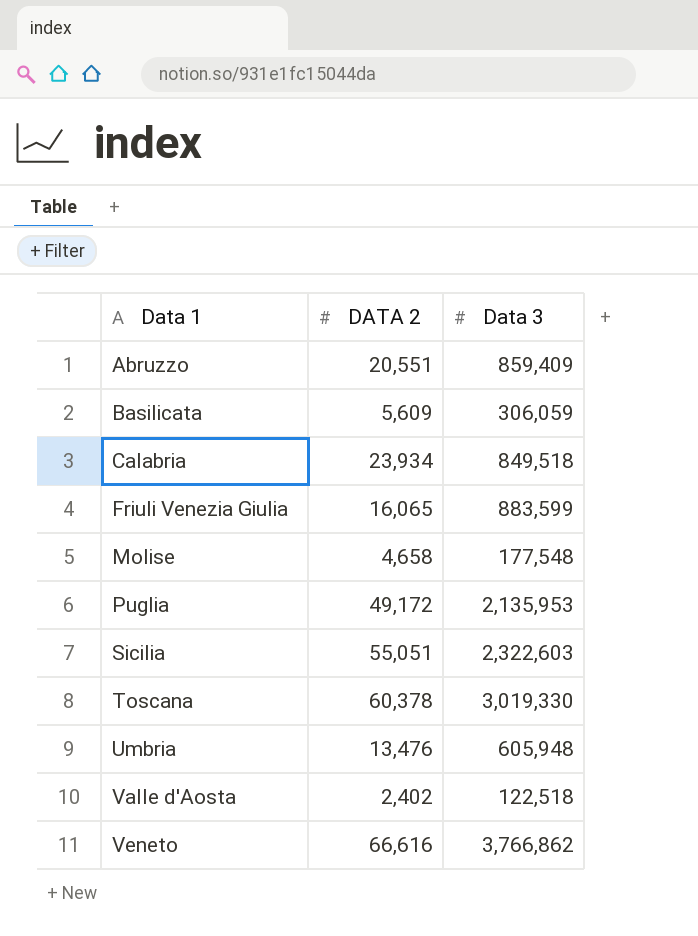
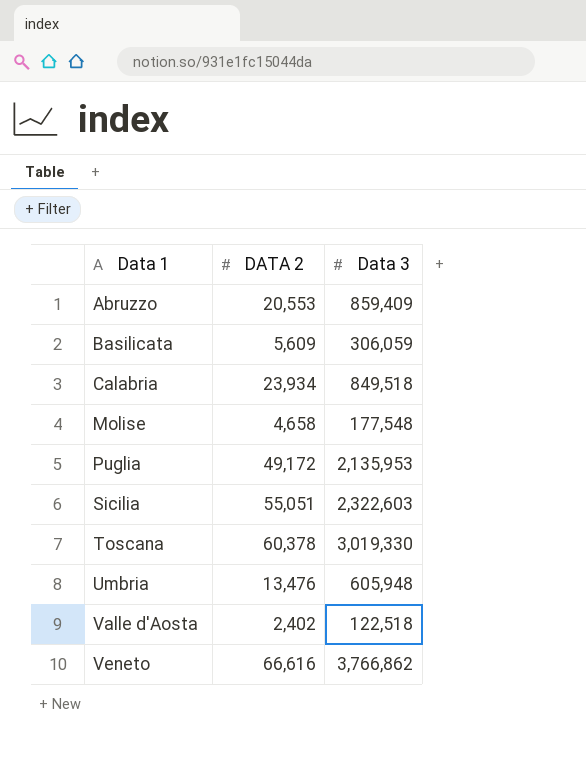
row Friuli Venezia Giulia: 16,065 | 883,599 -> none
Abruzzo | DATA 2: 20,551 -> 20,553

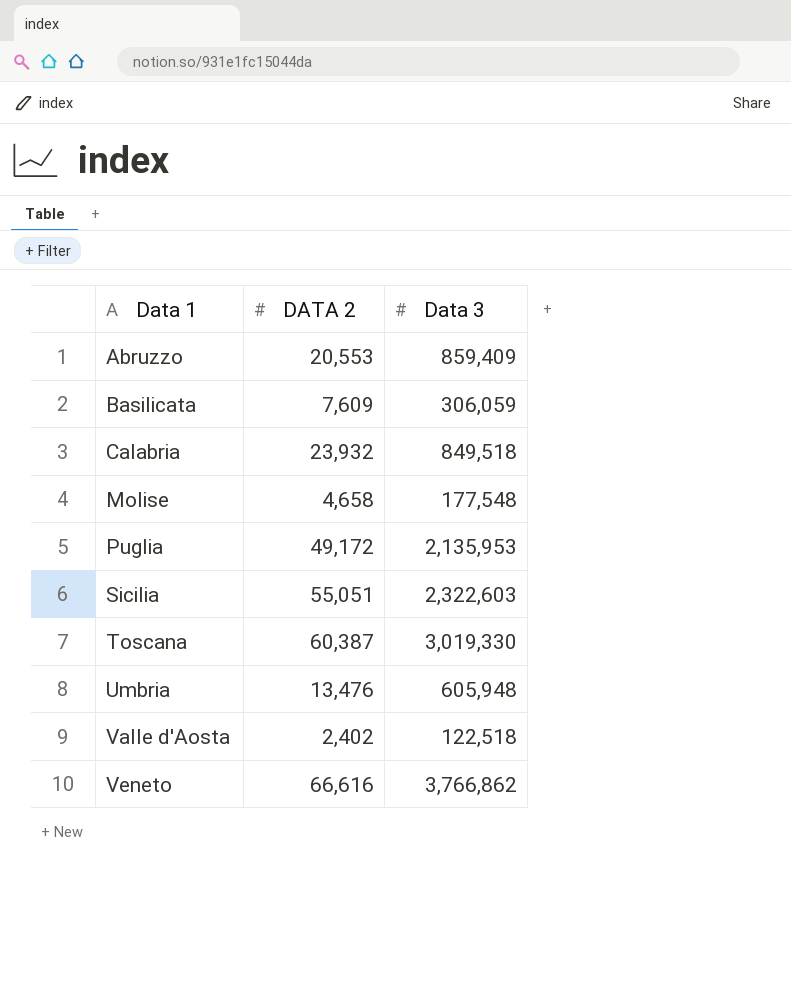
Basilicata | DATA 2: 5,609 -> 7,609
Calabria | DATA 2: 23,934 -> 23,932
Toscana | DATA 2: 60,378 -> 60,387

